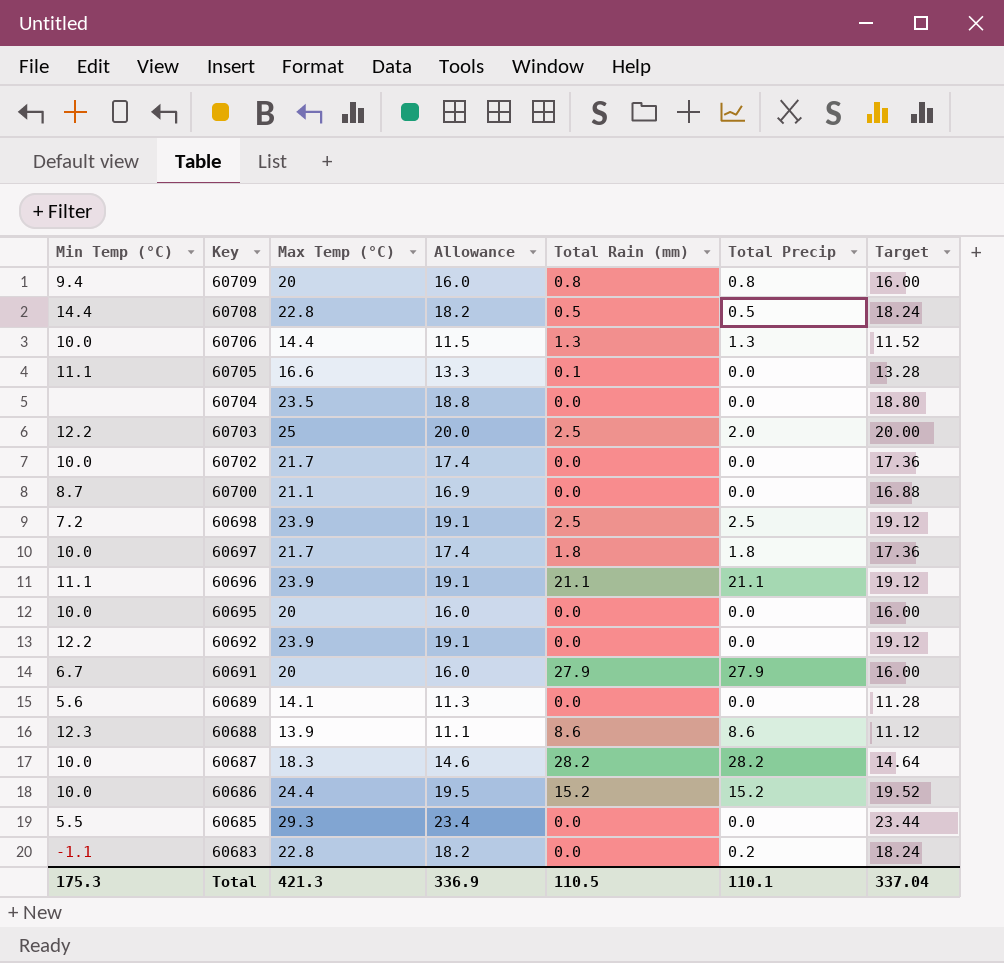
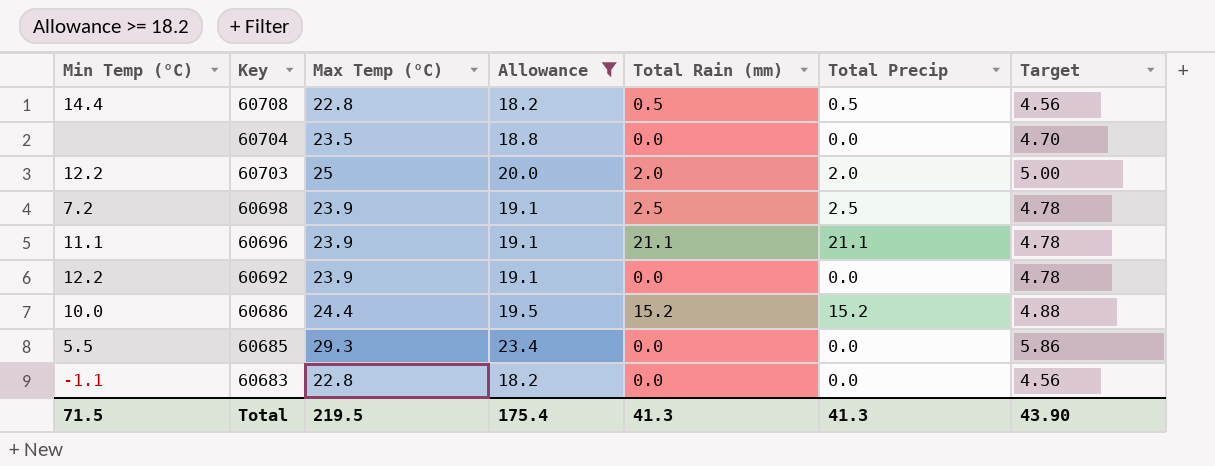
filter: none -> Allowance >= 18.2
column Target | formula: [Max Temp (°C)] * 0.8 -> [Max Temp (°C)] * 0.2
60703 | Total Rain (mm): 2.5 -> 2.0
60683 | Total Precip: 0.2 -> 0.0
Total | Min Temp (°C): 175.3 -> 71.5
Total | Max Temp (°C): 421.3 -> 219.5
Total | Allowance: 336.9 -> 175.4
Total | Total Rain (mm): 110.5 -> 41.3
Total | Total Precip: 110.1 -> 41.3
Total | Target: 337.04 -> 43.90

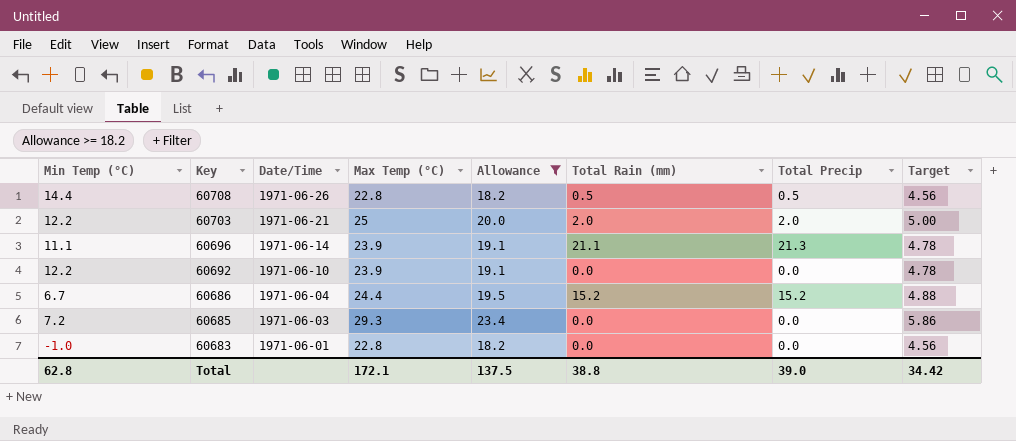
column Date/Time | position: none -> 3
row 60704: none | 23.5 | 18.8 | 0.0 | 0.0 | 4.70 -> none
row 60698: 7.2 | 23.9 | 19.1 | 2.5 | 2.5 | 4.78 -> none
60696 | Total Precip: 21.1 -> 21.3
60686 | Min Temp (°C): 10.0 -> 6.7
60685 | Min Temp (°C): 5.5 -> 7.2
60683 | Min Temp (°C): -1.1 -> -1.0
Total | Min Temp (°C): 71.5 -> 62.8
Total | Max Temp (°C): 219.5 -> 172.1
Total | Allowance: 175.4 -> 137.5
Total | Total Rain (mm): 41.3 -> 38.8
Total | Total Precip: 41.3 -> 39.0
Total | Target: 43.90 -> 34.42

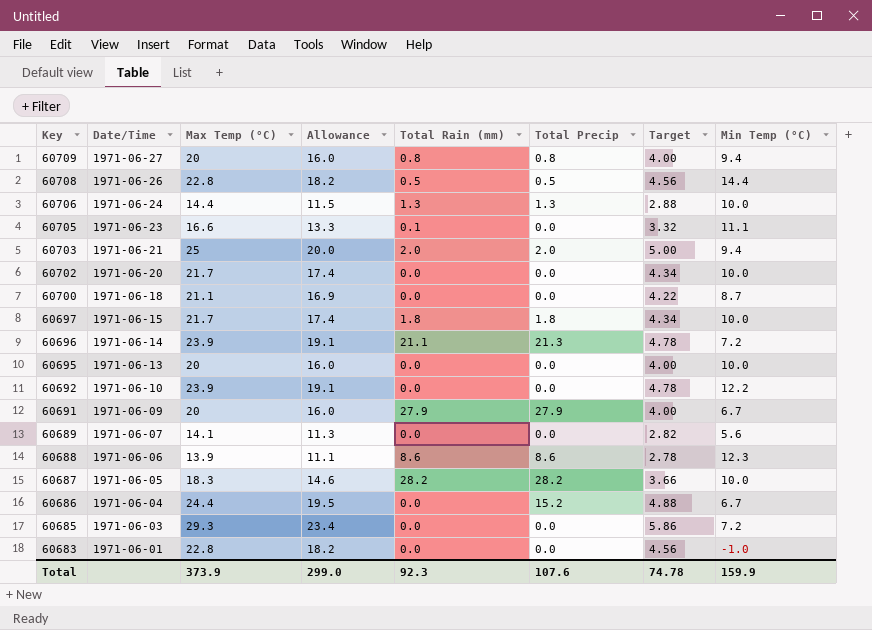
filter: Allowance >= 18.2 -> none
column Min Temp (°C) | position: 1 -> 8
60703 | Min Temp (°C): 12.2 -> 9.4
60696 | Min Temp (°C): 11.1 -> 7.2
60686 | Total Rain (mm): 15.2 -> 0.0
Total | Max Temp (°C): 172.1 -> 373.9
Total | Allowance: 137.5 -> 299.0
Total | Total Rain (mm): 38.8 -> 92.3
Total | Total Precip: 39.0 -> 107.6
Total | Target: 34.42 -> 74.78
Total | Min Temp (°C): 62.8 -> 159.9

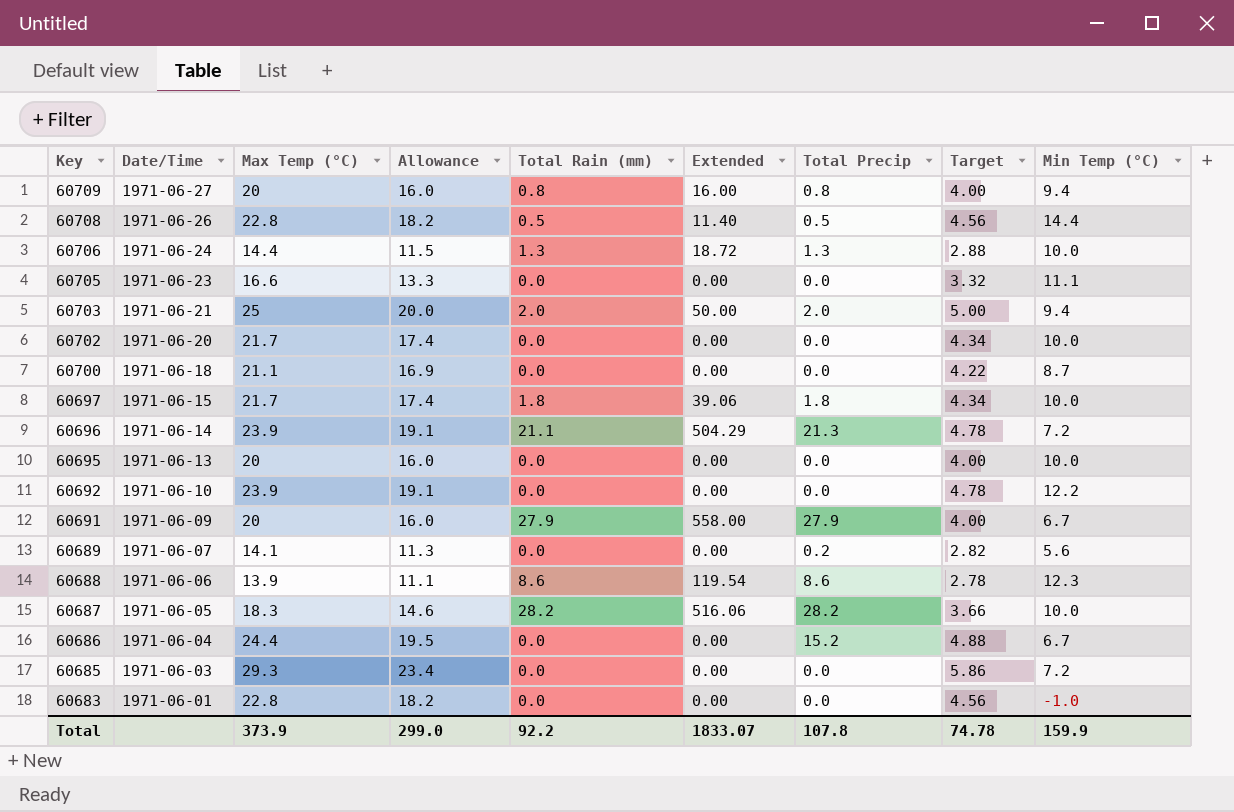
column Extended | formula: none -> [Max Temp (°C)] * [Total Rain (mm)]
60705 | Total Rain (mm): 0.1 -> 0.0
60689 | Total Precip: 0.0 -> 0.2
Total | Total Rain (mm): 92.3 -> 92.2
Total | Total Precip: 107.6 -> 107.8

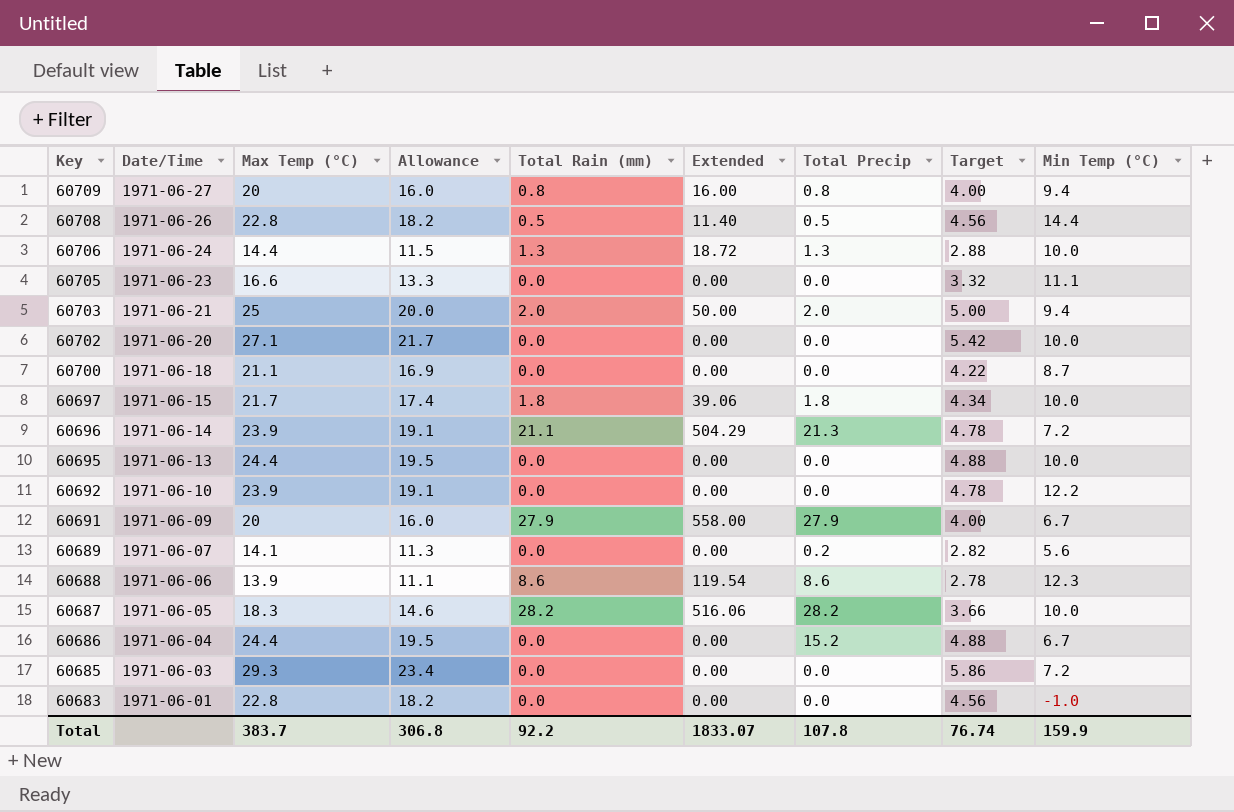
60702 | Max Temp (°C): 21.7 -> 27.1
60702 | Allowance: 17.4 -> 21.7
60702 | Target: 4.34 -> 5.42
60695 | Max Temp (°C): 20 -> 24.4
60695 | Allowance: 16.0 -> 19.5
60695 | Target: 4.00 -> 4.88
Total | Max Temp (°C): 373.9 -> 383.7
Total | Allowance: 299.0 -> 306.8
Total | Target: 74.78 -> 76.74

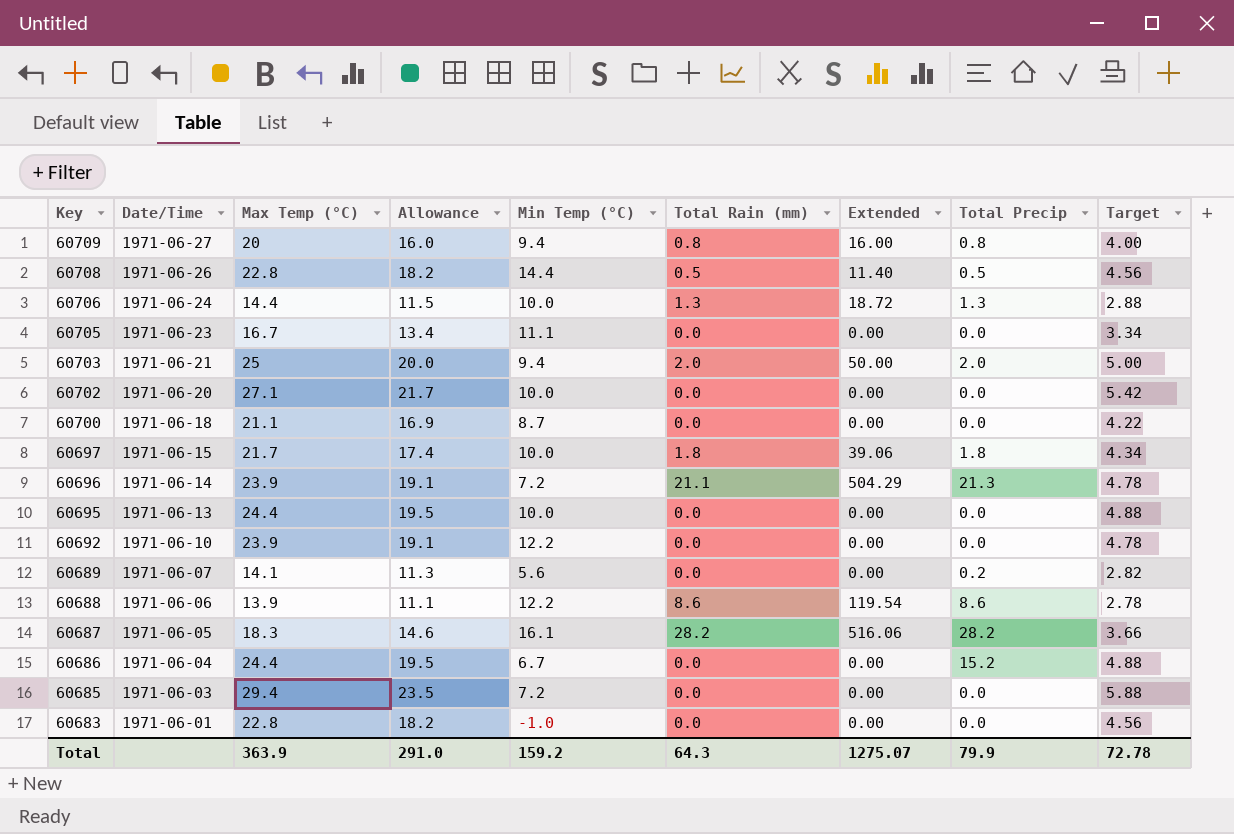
column Min Temp (°C) | position: 9 -> 5
row 60691: 1971-06-09 | 20 | 16.0 | 27.9 | 558.00 | 27.9 | 4.00 | 6.7 -> none
60705 | Max Temp (°C): 16.6 -> 16.7
60705 | Allowance: 13.3 -> 13.4
60705 | Target: 3.32 -> 3.34
60688 | Min Temp (°C): 12.3 -> 12.2
60687 | Min Temp (°C): 10.0 -> 16.1
60685 | Max Temp (°C): 29.3 -> 29.4
60685 | Allowance: 23.4 -> 23.5
60685 | Target: 5.86 -> 5.88
Total | Max Temp (°C): 383.7 -> 363.9
Total | Allowance: 306.8 -> 291.0
Total | Min Temp (°C): 159.9 -> 159.2
Total | Total Rain (mm): 92.2 -> 64.3
Total | Extended: 1833.07 -> 1275.07
Total | Total Precip: 107.8 -> 79.9
Total | Target: 76.74 -> 72.78

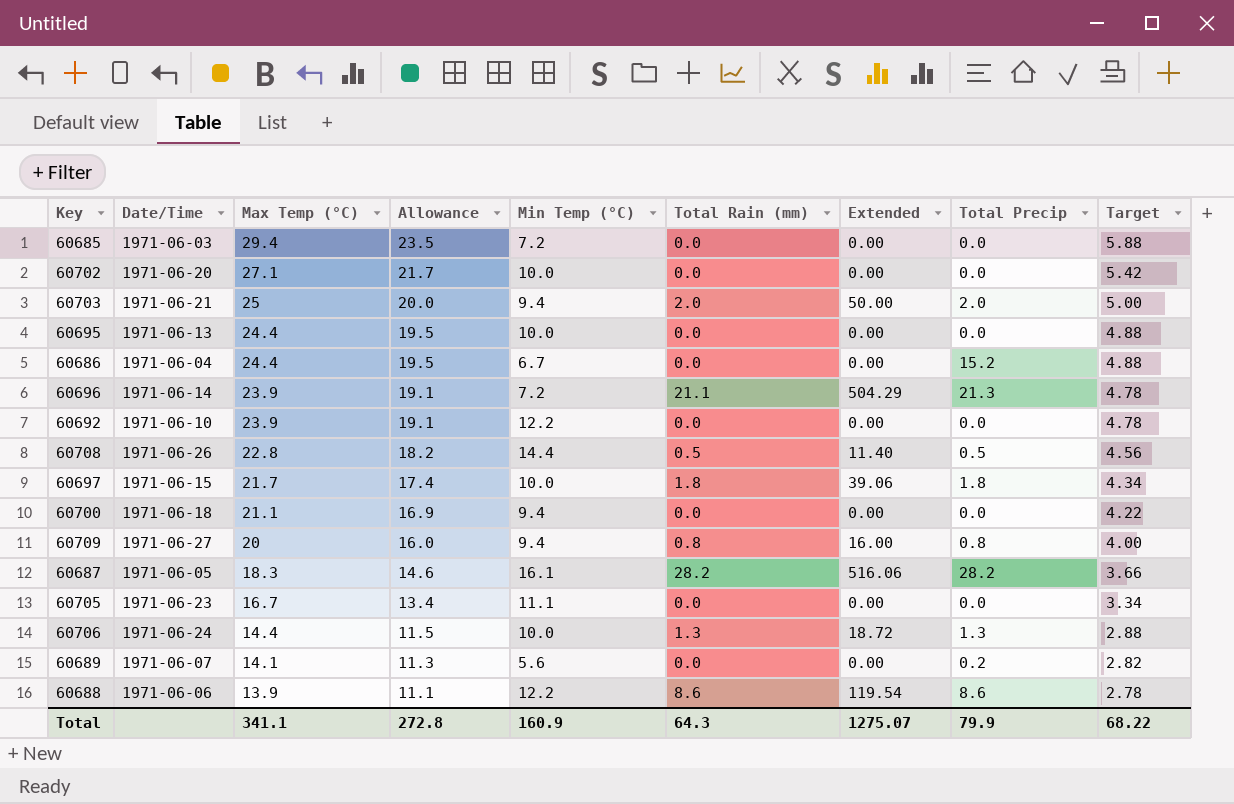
row order: Key descending -> Max Temp (°C) descending
row 60683: 1971-06-01 | 22.8 | 18.2 | -1.0 | 0.0 | 0.00 | 0.0 | 4.56 -> none
60700 | Min Temp (°C): 8.7 -> 9.4
Total | Max Temp (°C): 363.9 -> 341.1
Total | Allowance: 291.0 -> 272.8
Total | Min Temp (°C): 159.2 -> 160.9
Total | Target: 72.78 -> 68.22

